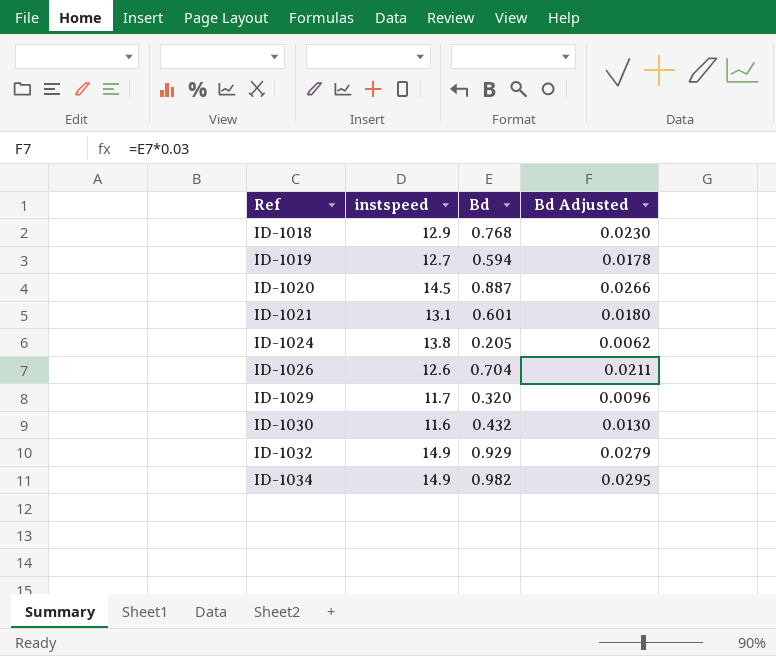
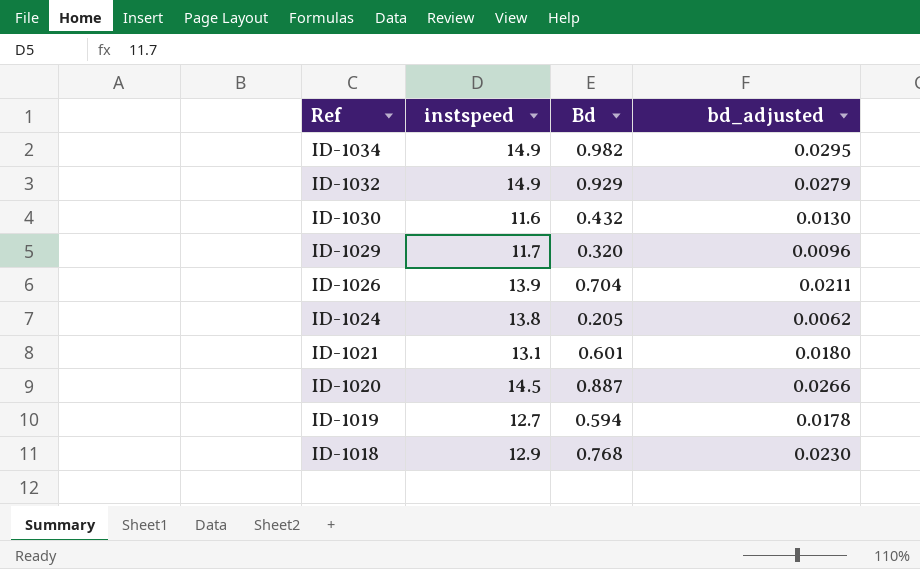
row order: Ref ascending -> Ref descending
column name: Bd Adjusted -> bd_adjusted
ID-1026 | instspeed: 12.6 -> 13.9

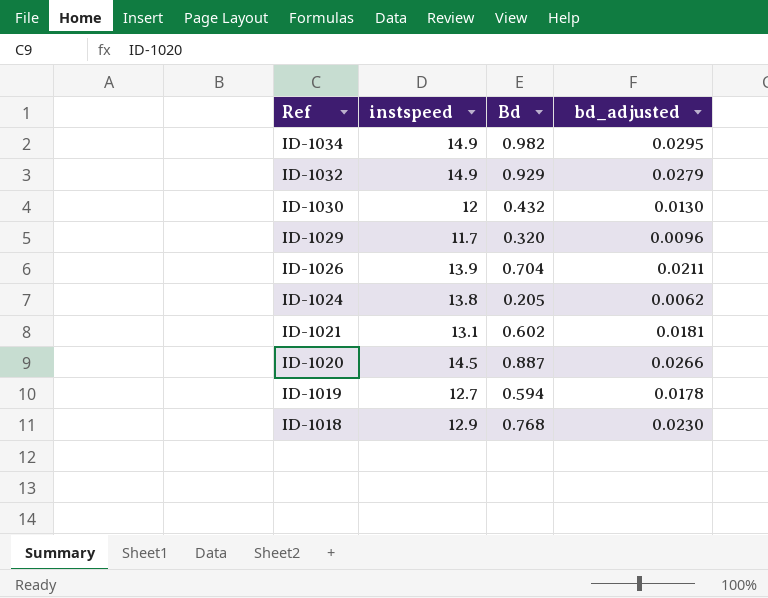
ID-1030 | instspeed: 11.6 -> 12
ID-1021 | Bd: 0.601 -> 0.602
ID-1021 | bd_adjusted: 0.0180 -> 0.0181

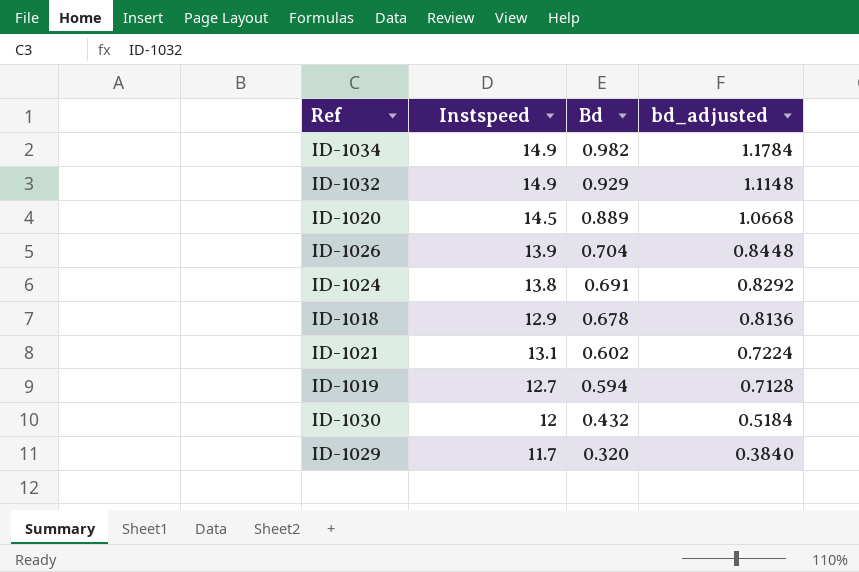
row order: Ref descending -> Bd descending
column name: instspeed -> Instspeed
column bd_adjusted | formula: [Bd] * 0.03 -> [Bd] * 1.2
ID-1020 | Bd: 0.887 -> 0.889
ID-1024 | Bd: 0.205 -> 0.691
ID-1018 | Bd: 0.768 -> 0.678

